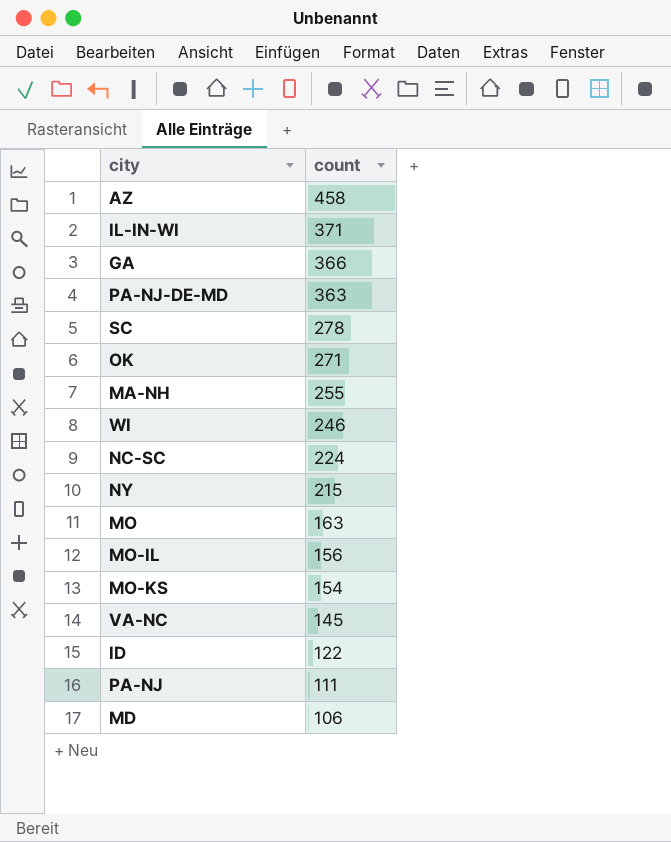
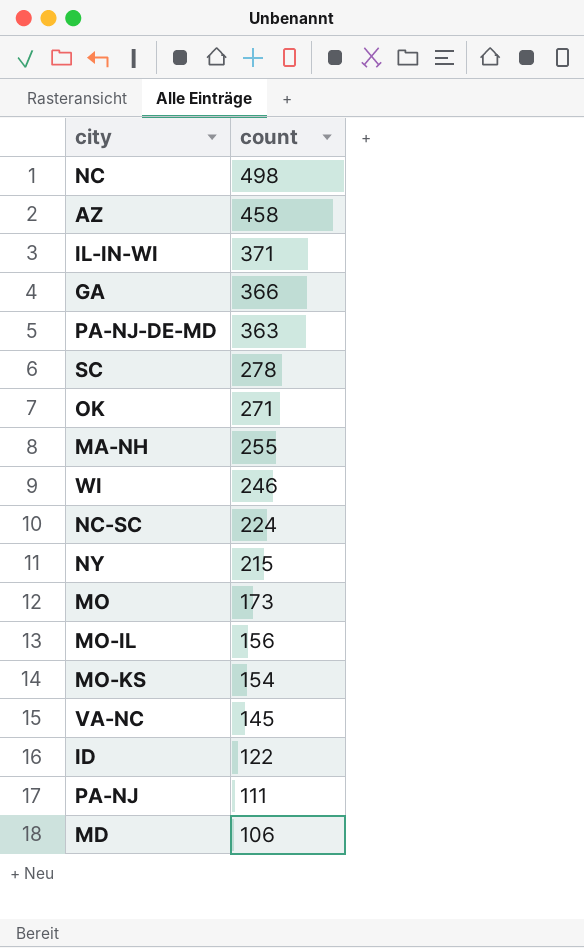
row NC: none -> 498
MO | count: 163 -> 173

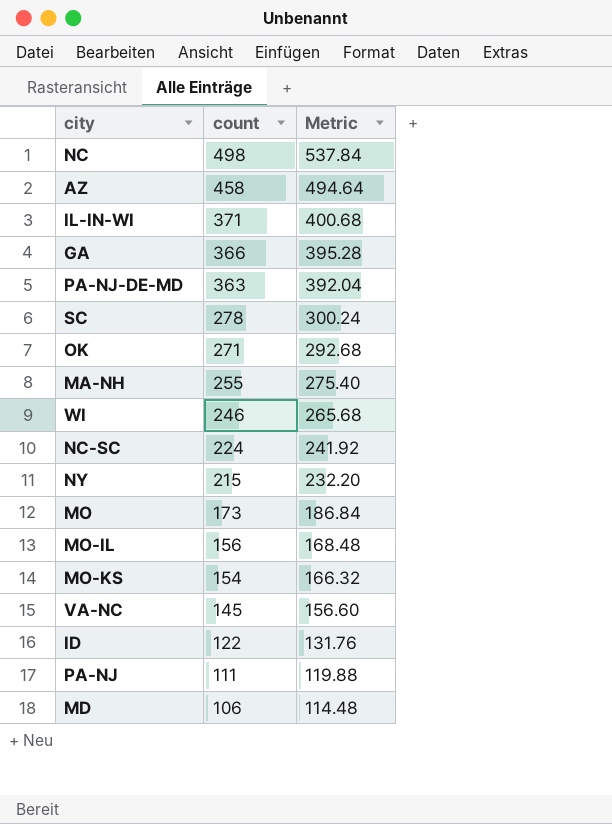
column Metric | formula: none -> [count] * 1.08

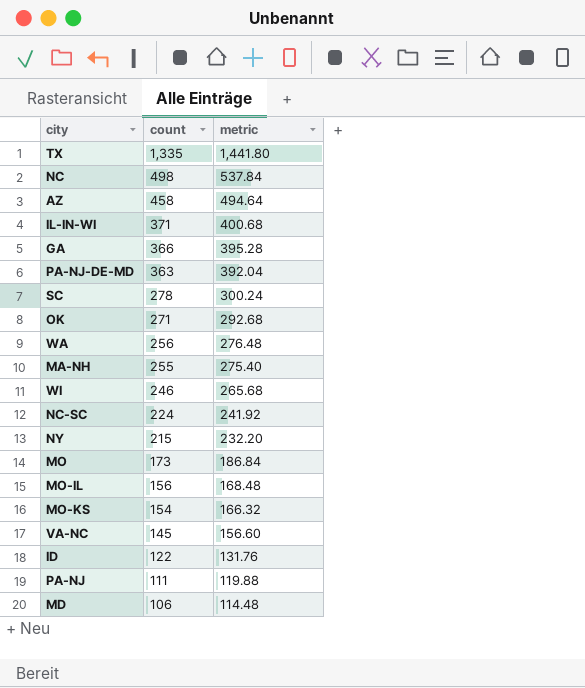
column name: Metric -> metric
row TX: none -> 1,335 | 1,441.80
row WA: none -> 256 | 276.48

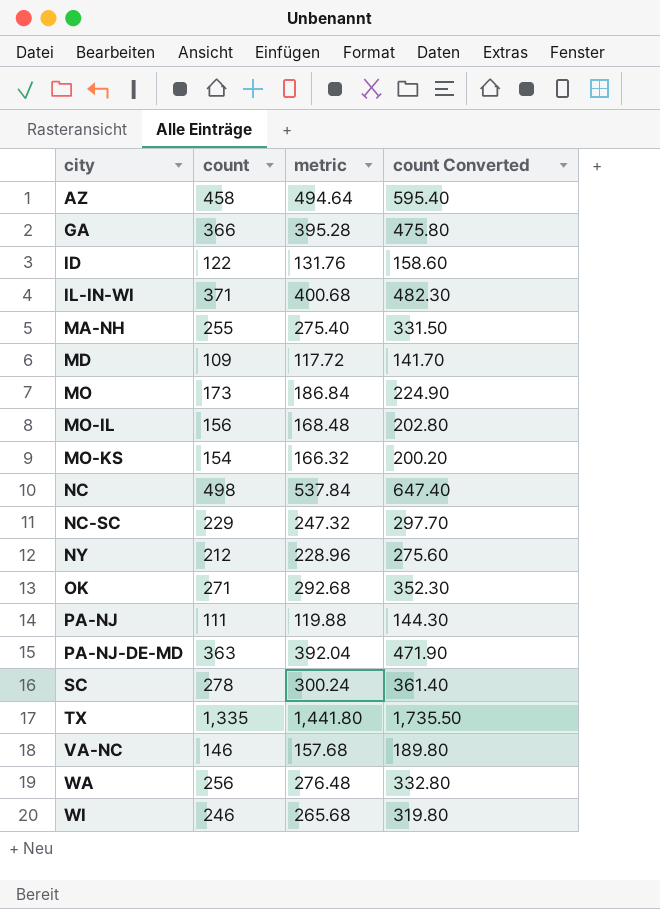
row order: count descending -> city ascending
column count Converted | formula: none -> [count] * 1.3
MD | count: 106 -> 109
MD | metric: 114.48 -> 117.72
NC-SC | count: 224 -> 229
NC-SC | metric: 241.92 -> 247.32
NY | count: 215 -> 212
NY | metric: 232.20 -> 228.96
VA-NC | count: 145 -> 146
VA-NC | metric: 156.60 -> 157.68

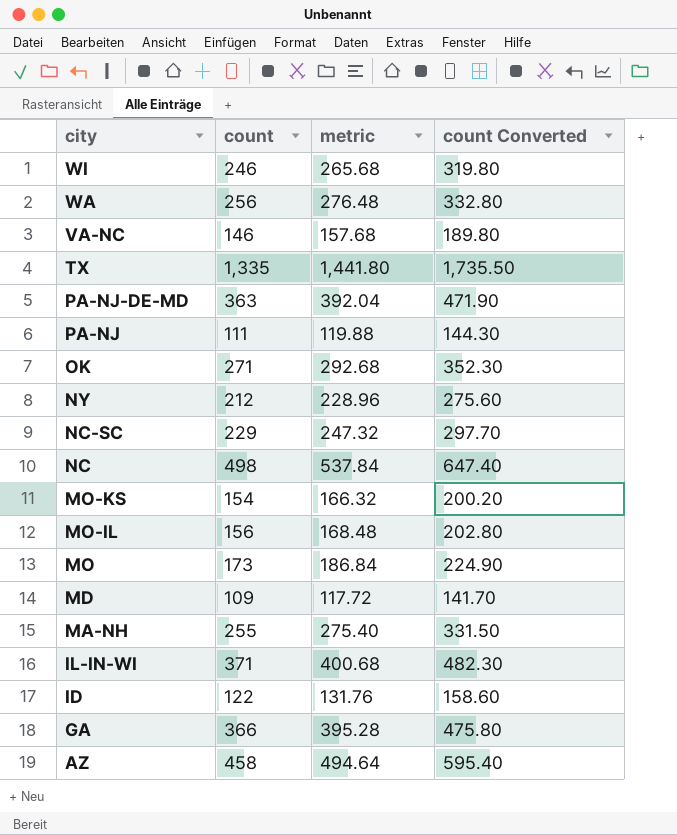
row order: city ascending -> city descending
row SC: 278 | 300.24 | 361.40 -> none

